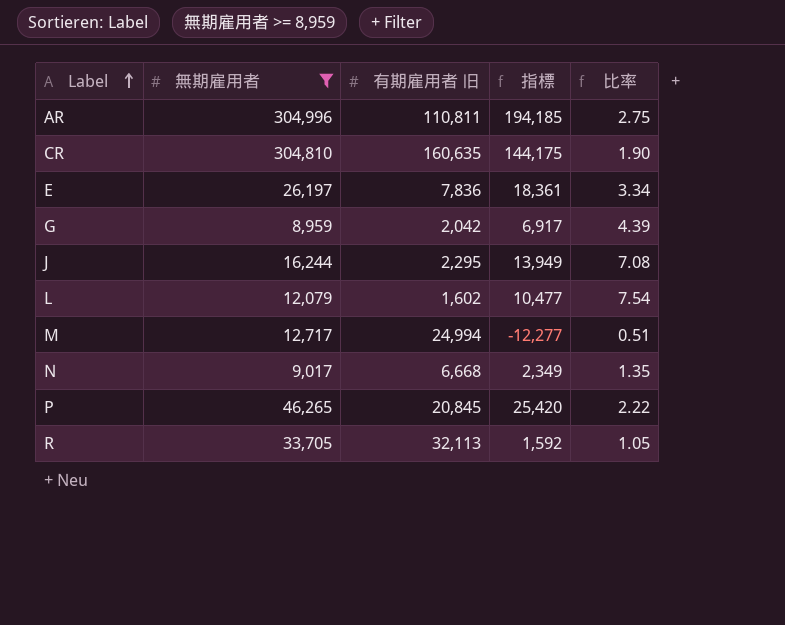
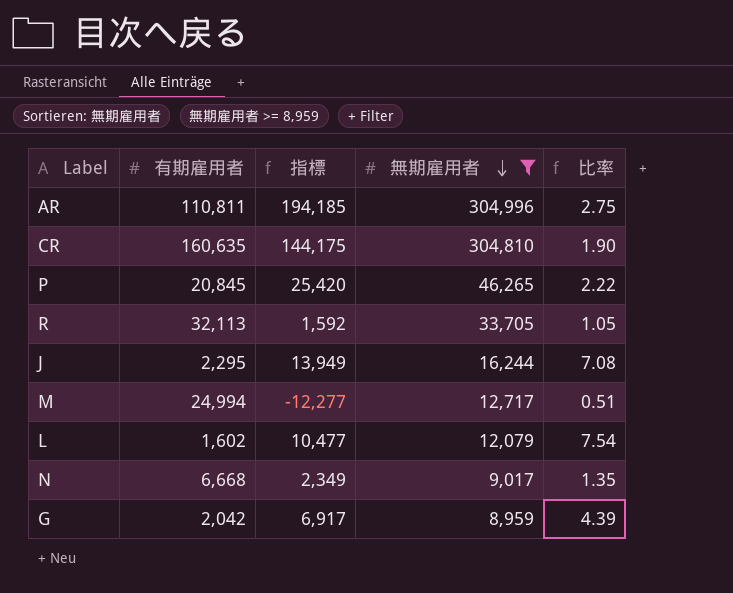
row order: Label ascending -> 無期雇用者 descending
column name: 有期雇用者 旧 -> 有期雇用者
column 無期雇用者 | position: 2 -> 4
row E: 26,197 | 7,836 | 18,361 | 3.34 -> none

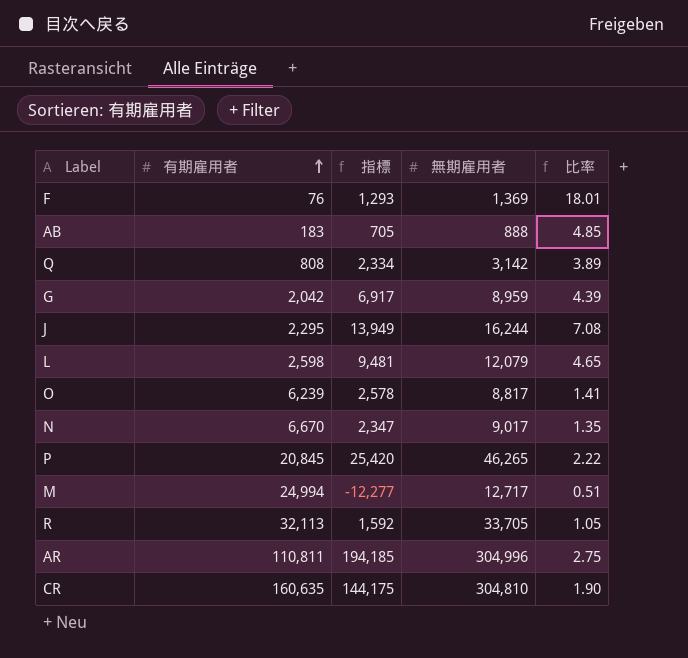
filter: 無期雇用者 >= 8,959 -> none
row order: 無期雇用者 descending -> 有期雇用者 ascending
L | 有期雇用者: 1,602 -> 2,598
L | 指標: 10,477 -> 9,481
L | 比率: 7.54 -> 4.65
N | 有期雇用者: 6,668 -> 6,670
N | 指標: 2,349 -> 2,347

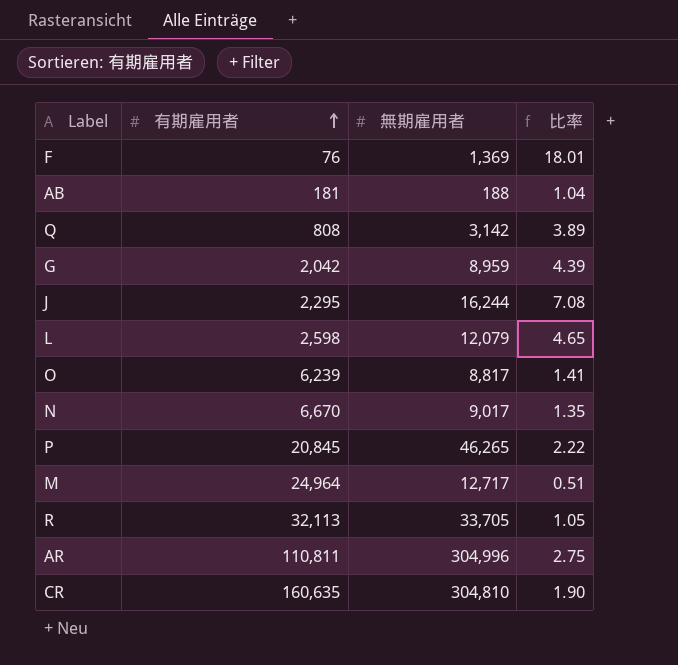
column 指標 | formula: [無期雇用者] - [有期雇用者] -> none
AB | 有期雇用者: 183 -> 181
AB | 無期雇用者: 888 -> 188
AB | 比率: 4.85 -> 1.04
M | 有期雇用者: 24,994 -> 24,964

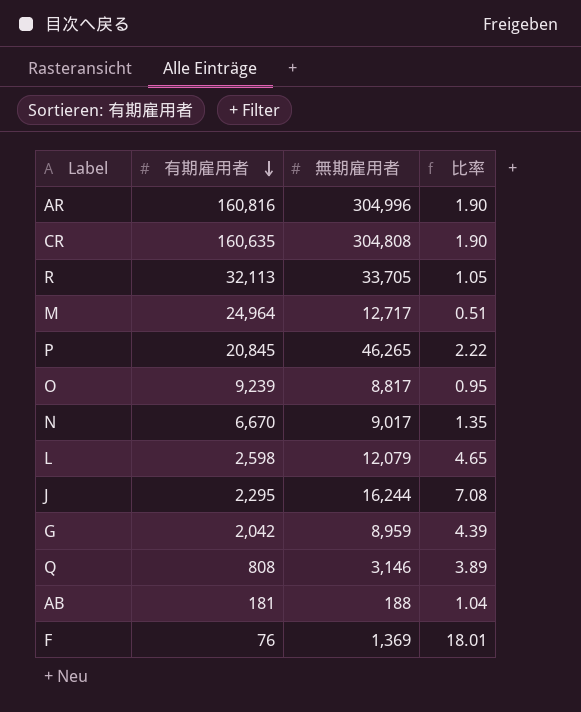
row order: 有期雇用者 ascending -> 有期雇用者 descending
AR | 有期雇用者: 110,811 -> 160,816
AR | 比率: 2.75 -> 1.90
CR | 無期雇用者: 304,810 -> 304,808
O | 有期雇用者: 6,239 -> 9,239
O | 比率: 1.41 -> 0.95
Q | 無期雇用者: 3,142 -> 3,146

